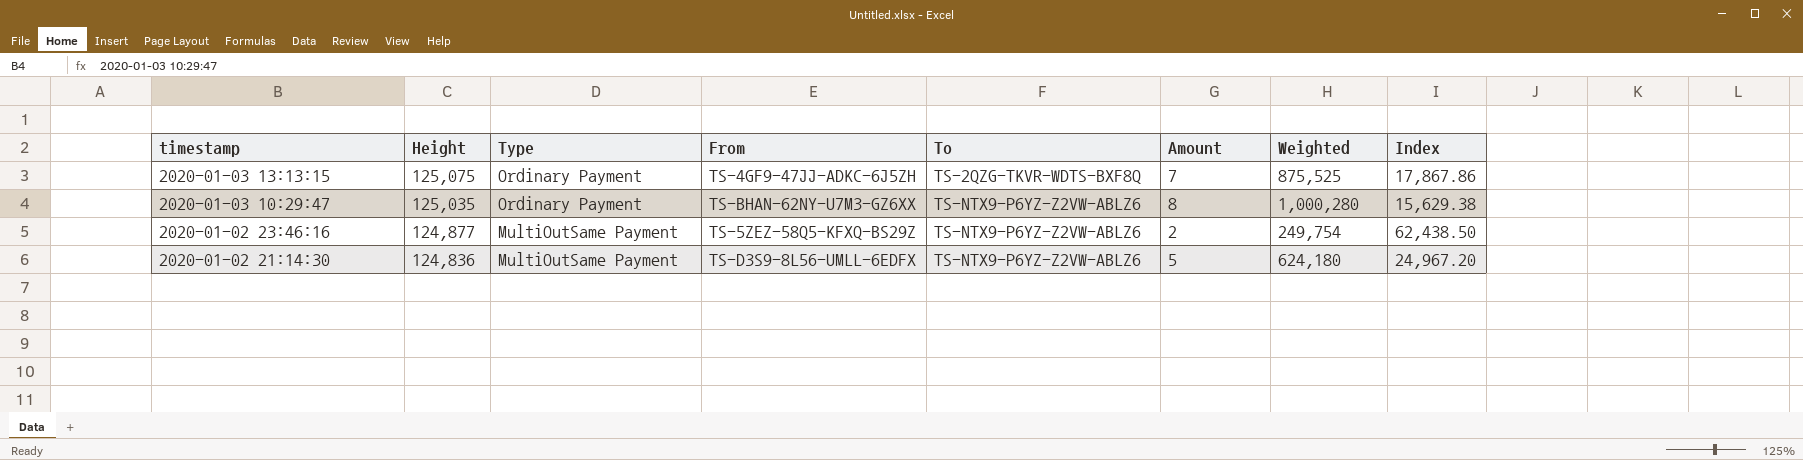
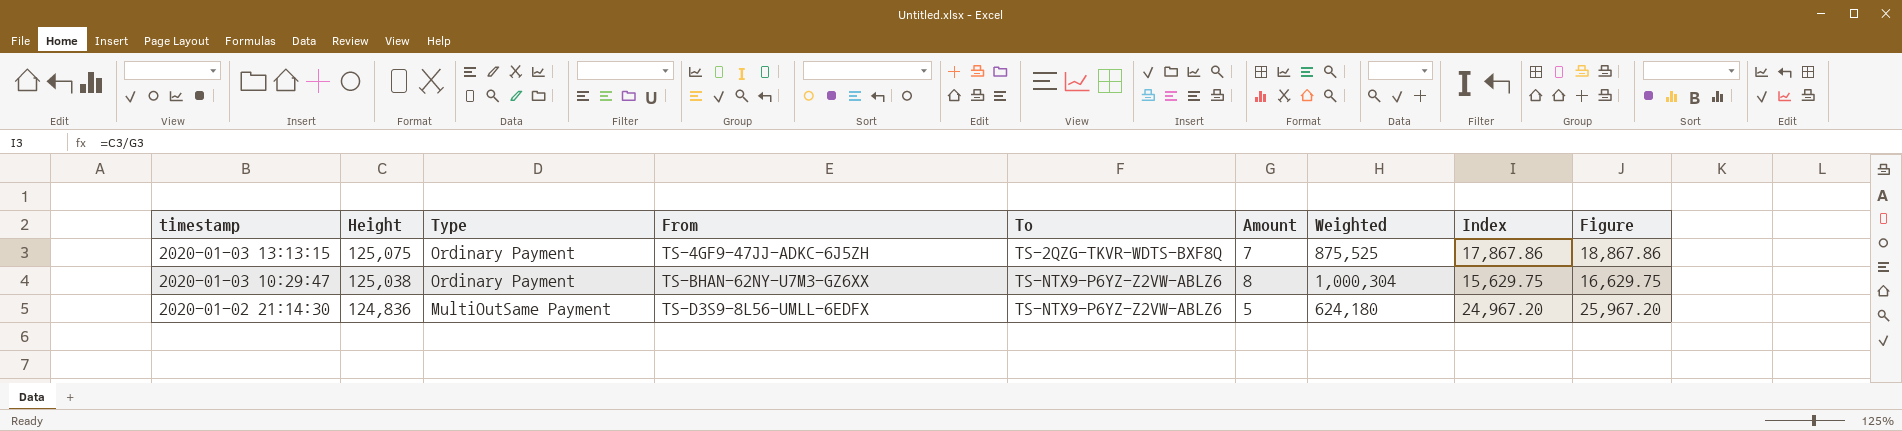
column Figure | formula: none -> [Index] + 1000
row 2020-01-02 23:46:16: 124,877 | MultiOutSame Payment | TS-5ZEZ-58Q5-KFXQ-BS29Z | TS-NTX9-P6YZ-Z2VW-ABLZ6 | 2 | 249,754 | 62,438.50 -> none
2020-01-03 10:29:47 | Height: 125,035 -> 125,038
2020-01-03 10:29:47 | Weighted: 1,000,280 -> 1,000,304
2020-01-03 10:29:47 | Index: 15,629.38 -> 15,629.75

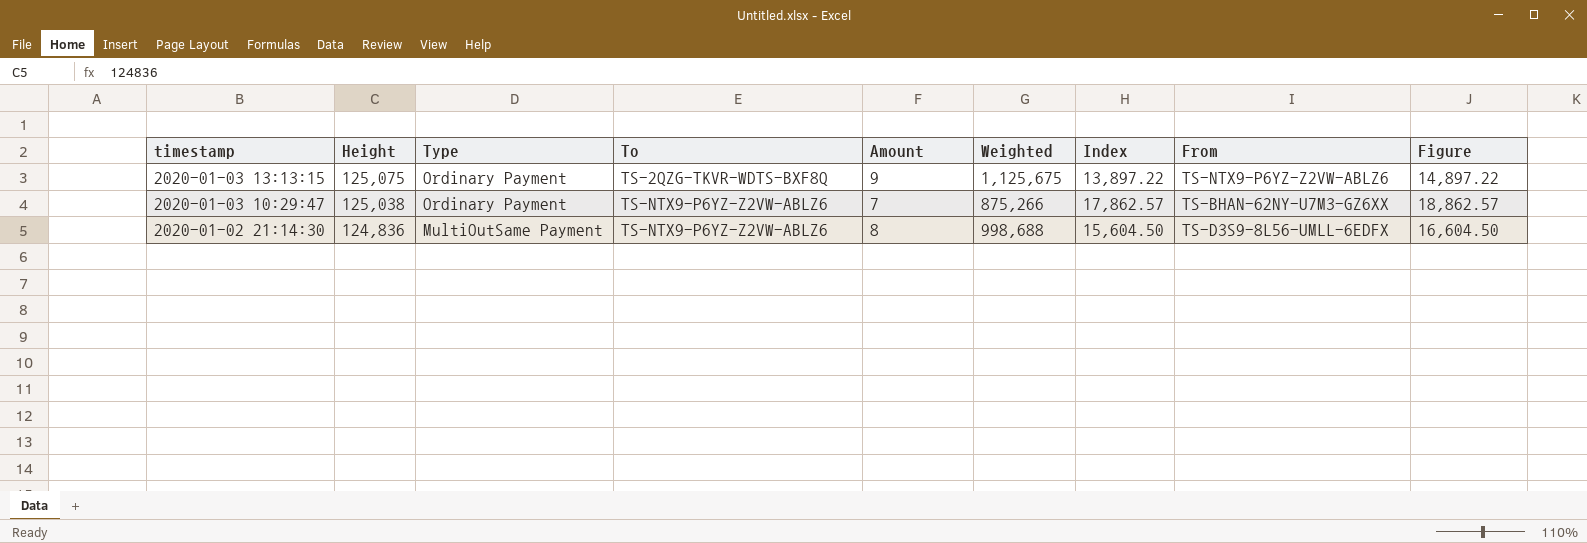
column From | position: 4 -> 8
2020-01-03 13:13:15 | Amount: 7 -> 9
2020-01-03 13:13:15 | Weighted: 875,525 -> 1,125,675
2020-01-03 13:13:15 | Index: 17,867.86 -> 13,897.22
2020-01-03 13:13:15 | From: TS-4GF9-47JJ-ADKC-6J5ZH -> TS-NTX9-P6YZ-Z2VW-ABLZ6
2020-01-03 13:13:15 | Figure: 18,867.86 -> 14,897.22
2020-01-03 10:29:47 | Amount: 8 -> 7
2020-01-03 10:29:47 | Weighted: 1,000,304 -> 875,266
2020-01-03 10:29:47 | Index: 15,629.75 -> 17,862.57
2020-01-03 10:29:47 | Figure: 16,629.75 -> 18,862.57
2020-01-02 21:14:30 | Amount: 5 -> 8
2020-01-02 21:14:30 | Weighted: 624,180 -> 998,688
2020-01-02 21:14:30 | Index: 24,967.20 -> 15,604.50
2020-01-02 21:14:30 | Figure: 25,967.20 -> 16,604.50

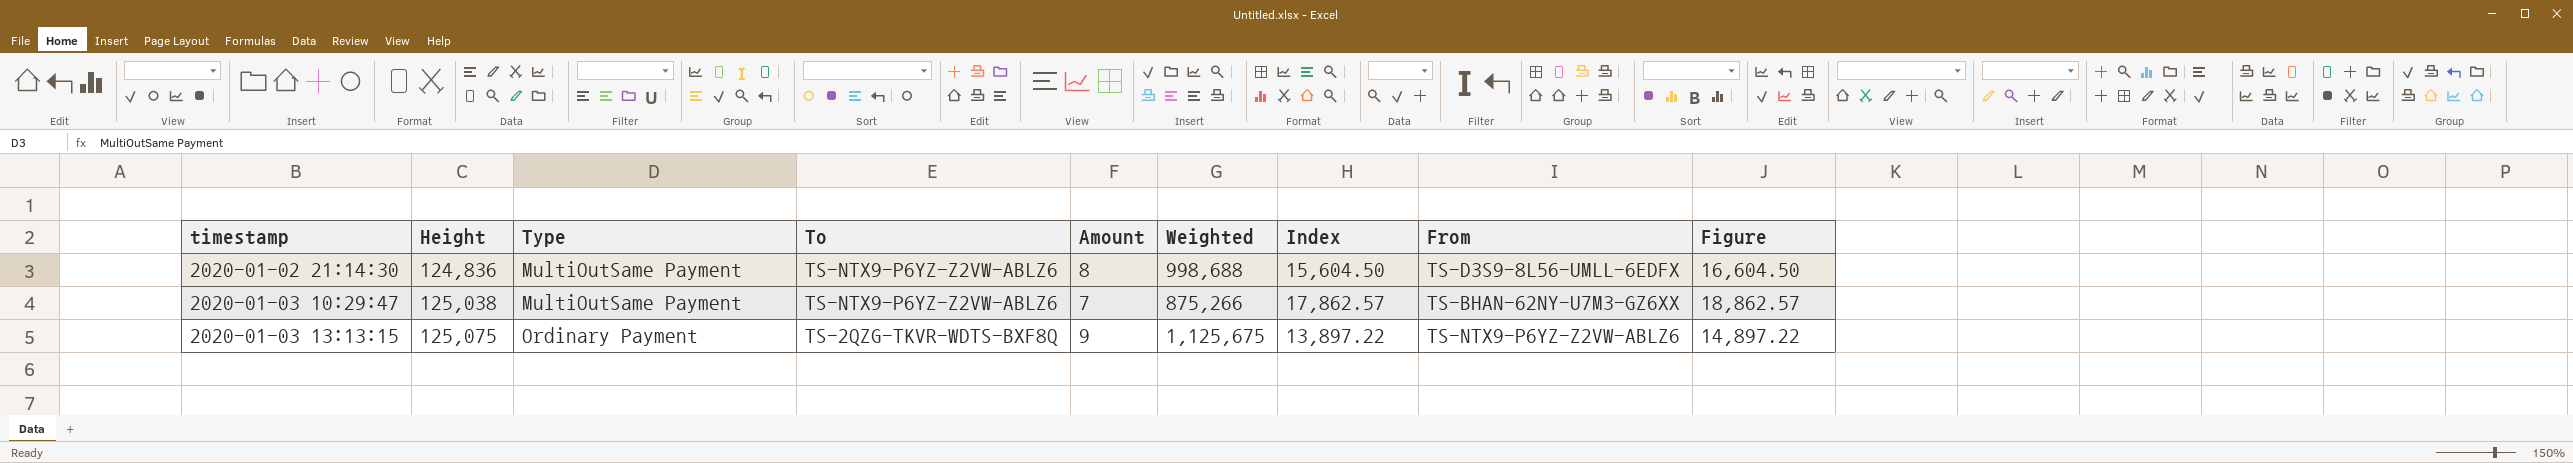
row order: timestamp descending -> timestamp ascending
2020-01-03 10:29:47 | Type: Ordinary Payment -> MultiOutSame Payment

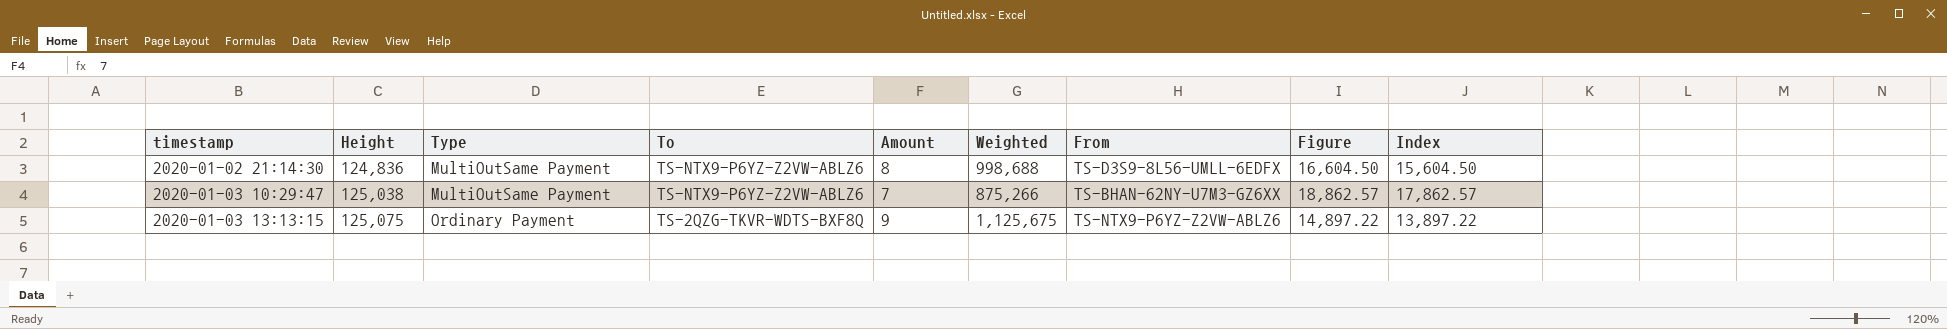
column Index | position: 7 -> 9

